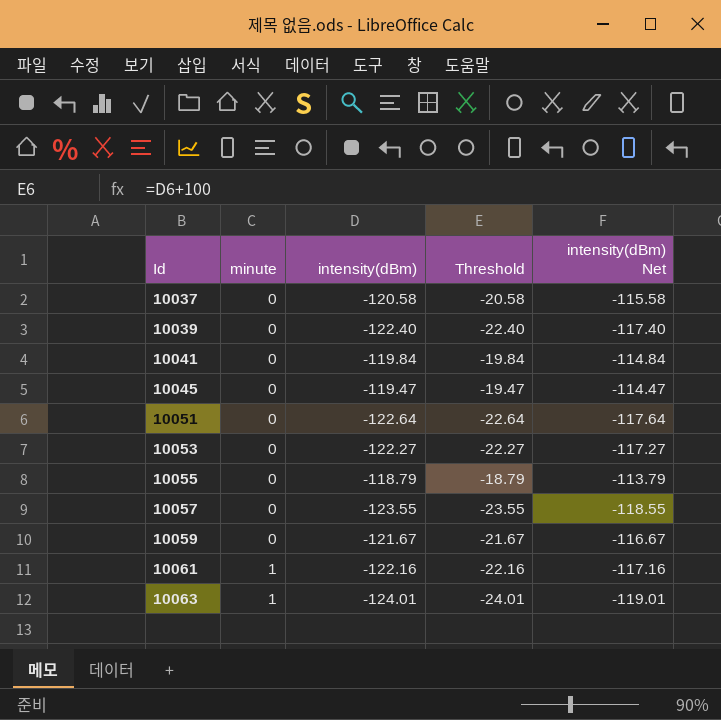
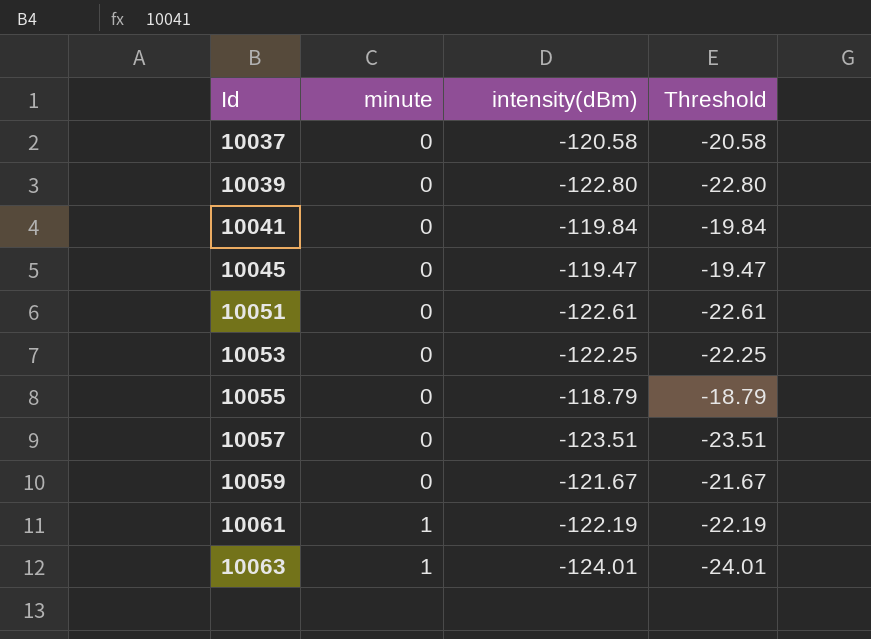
column intensity(dBm) Net | formula: [intensity(dBm)] + 5 -> none
10039 | intensity(dBm): -122.40 -> -122.80
10039 | Threshold: -22.40 -> -22.80
10051 | intensity(dBm): -122.64 -> -122.61
10051 | Threshold: -22.64 -> -22.61
10053 | intensity(dBm): -122.27 -> -122.25
10053 | Threshold: -22.27 -> -22.25
10057 | intensity(dBm): -123.55 -> -123.51
10057 | Threshold: -23.55 -> -23.51
10061 | intensity(dBm): -122.16 -> -122.19
10061 | Threshold: -22.16 -> -22.19

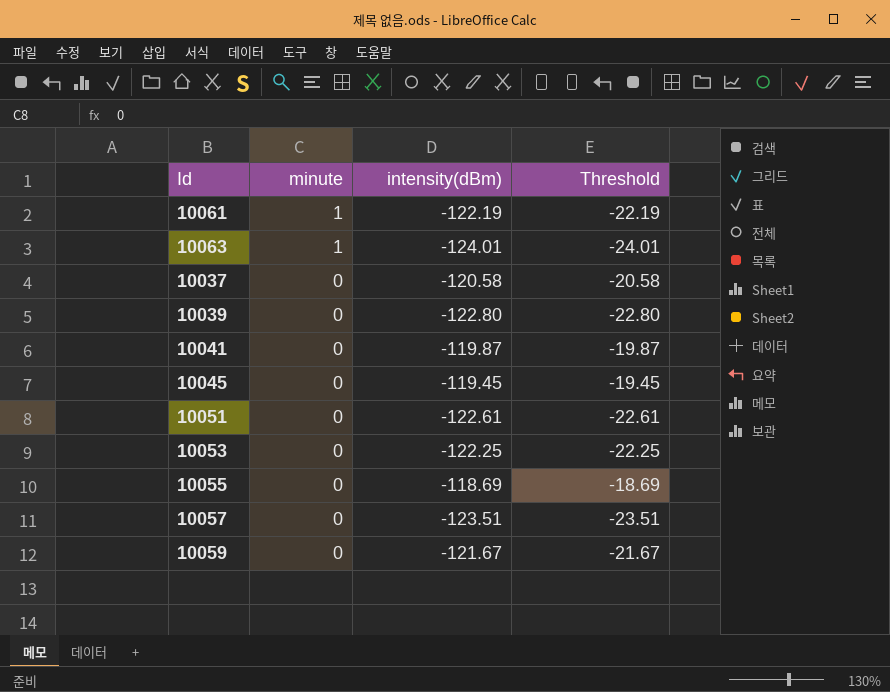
row order: Id ascending -> minute descending
10041 | intensity(dBm): -119.84 -> -119.87
10041 | Threshold: -19.84 -> -19.87
10045 | intensity(dBm): -119.47 -> -119.45
10045 | Threshold: -19.47 -> -19.45
10055 | intensity(dBm): -118.79 -> -118.69
10055 | Threshold: -18.79 -> -18.69

